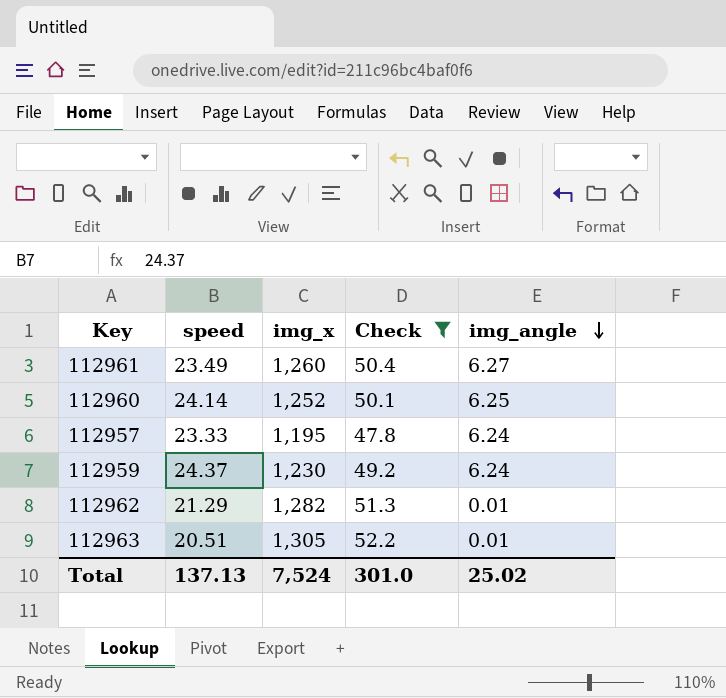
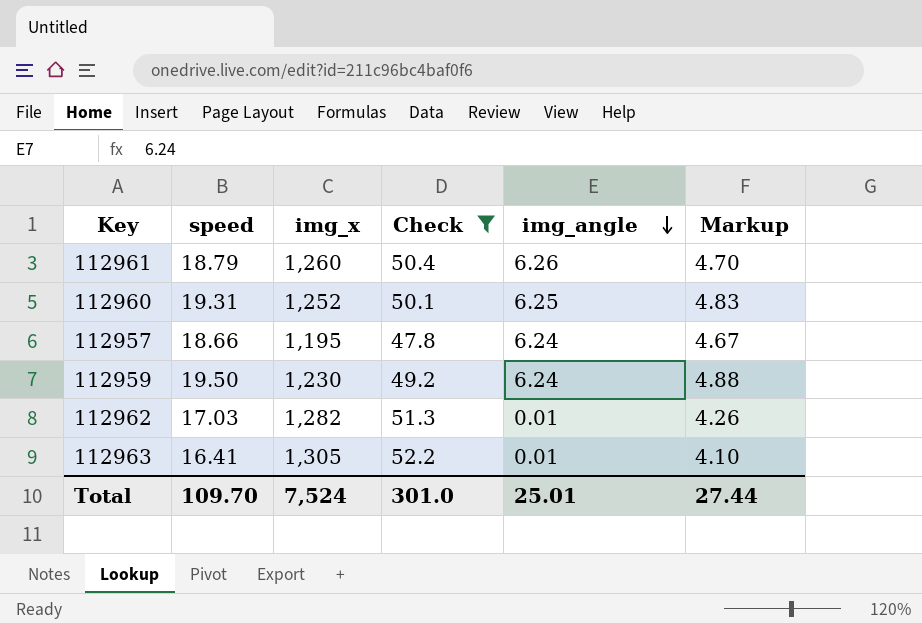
column Markup | formula: none -> [speed] * 0.25
112961 | speed: 23.49 -> 18.79
112961 | img_angle: 6.27 -> 6.26
112960 | speed: 24.14 -> 19.31
112957 | speed: 23.33 -> 18.66
112959 | speed: 24.37 -> 19.50
112962 | speed: 21.29 -> 17.03
112963 | speed: 20.51 -> 16.41
Total | speed: 137.13 -> 109.70
Total | img_angle: 25.02 -> 25.01

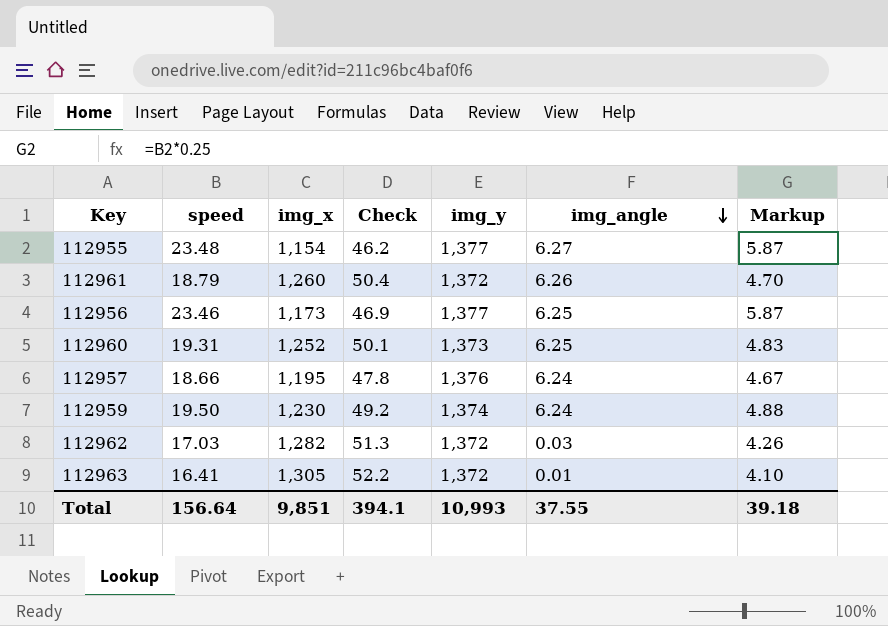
filter: Check >= 47.8 -> none
column img_y | position: none -> 5
112962 | img_angle: 0.01 -> 0.03
Total | speed: 109.70 -> 156.64
Total | img_x: 7,524 -> 9,851
Total | Check: 301.0 -> 394.1
Total | img_angle: 25.01 -> 37.55
Total | Markup: 27.44 -> 39.18

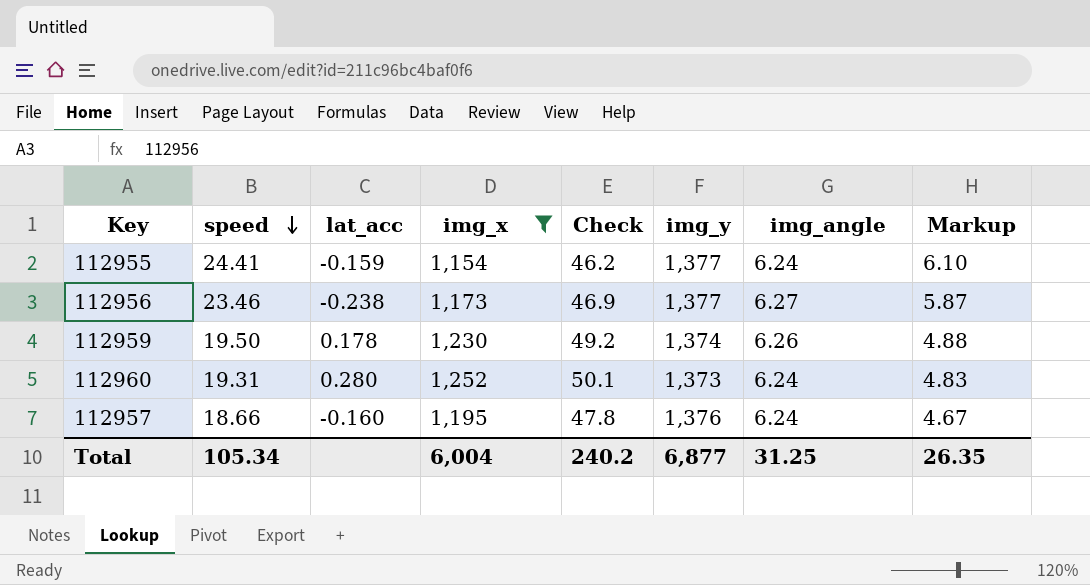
filter: none -> img_x <= 1,252
row order: img_angle descending -> speed descending
column lat_acc | position: none -> 3
112955 | speed: 23.48 -> 24.41
112955 | img_angle: 6.27 -> 6.24
112955 | Markup: 5.87 -> 6.10
112956 | img_angle: 6.25 -> 6.27
112959 | img_angle: 6.24 -> 6.26
112960 | img_angle: 6.25 -> 6.24
Total | speed: 156.64 -> 105.34
Total | img_x: 9,851 -> 6,004
Total | Check: 394.1 -> 240.2
Total | img_y: 10,993 -> 6,877
Total | img_angle: 37.55 -> 31.25
Total | Markup: 39.18 -> 26.35

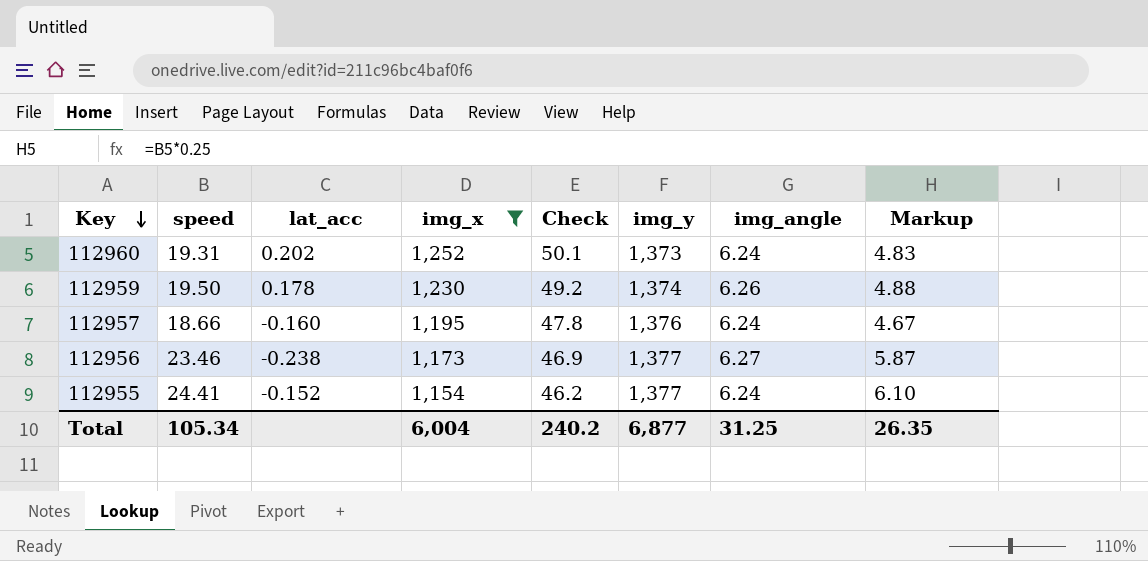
row order: speed descending -> Key descending
112960 | lat_acc: 0.280 -> 0.202
112955 | lat_acc: -0.159 -> -0.152

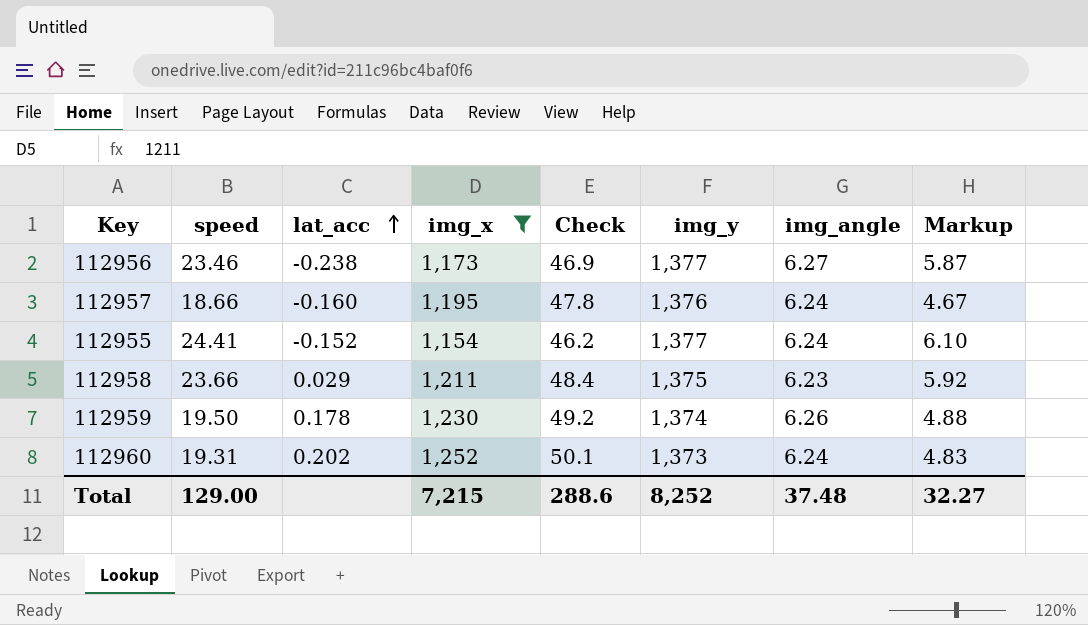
row order: Key descending -> lat_acc ascending
row 112958: none -> 23.66 | 0.029 | 1,211 | 48.4 | 1,375 | 6.23 | 5.92
Total | speed: 105.34 -> 129.00
Total | img_x: 6,004 -> 7,215
Total | Check: 240.2 -> 288.6
Total | img_y: 6,877 -> 8,252
Total | img_angle: 31.25 -> 37.48
Total | Markup: 26.35 -> 32.27

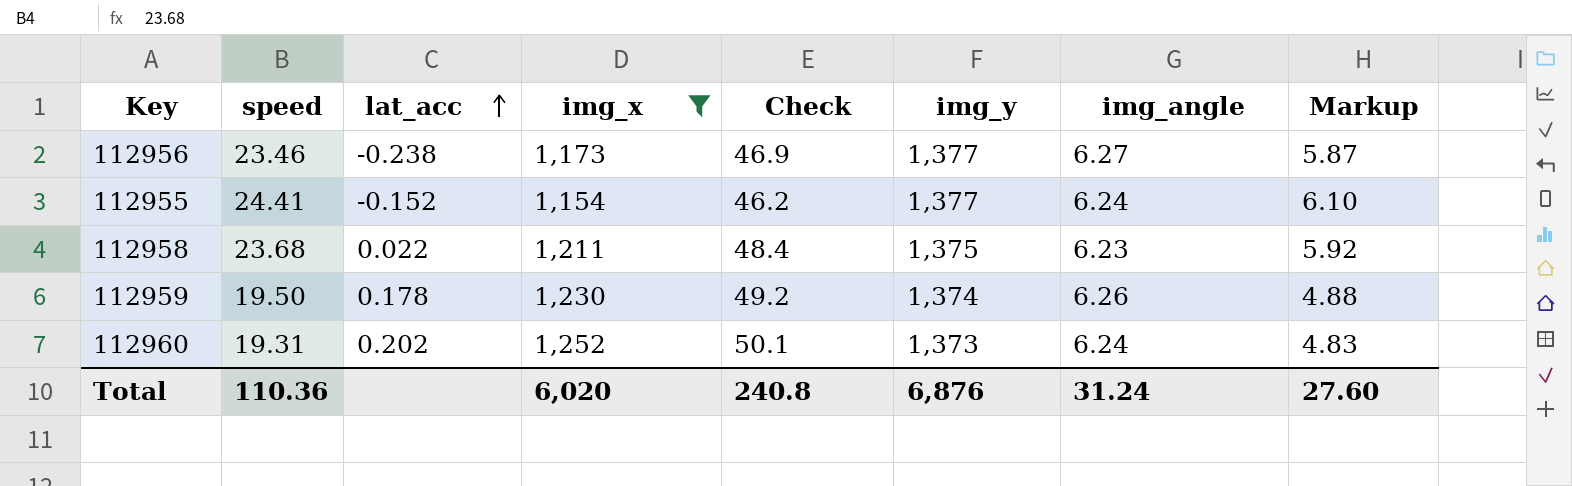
row 112957: 18.66 | -0.160 | 1,195 | 47.8 | 1,376 | 6.24 | 4.67 -> none
112958 | speed: 23.66 -> 23.68
112958 | lat_acc: 0.029 -> 0.022
Total | speed: 129.00 -> 110.36
Total | img_x: 7,215 -> 6,020
Total | Check: 288.6 -> 240.8
Total | img_y: 8,252 -> 6,876
Total | img_angle: 37.48 -> 31.24
Total | Markup: 32.27 -> 27.60

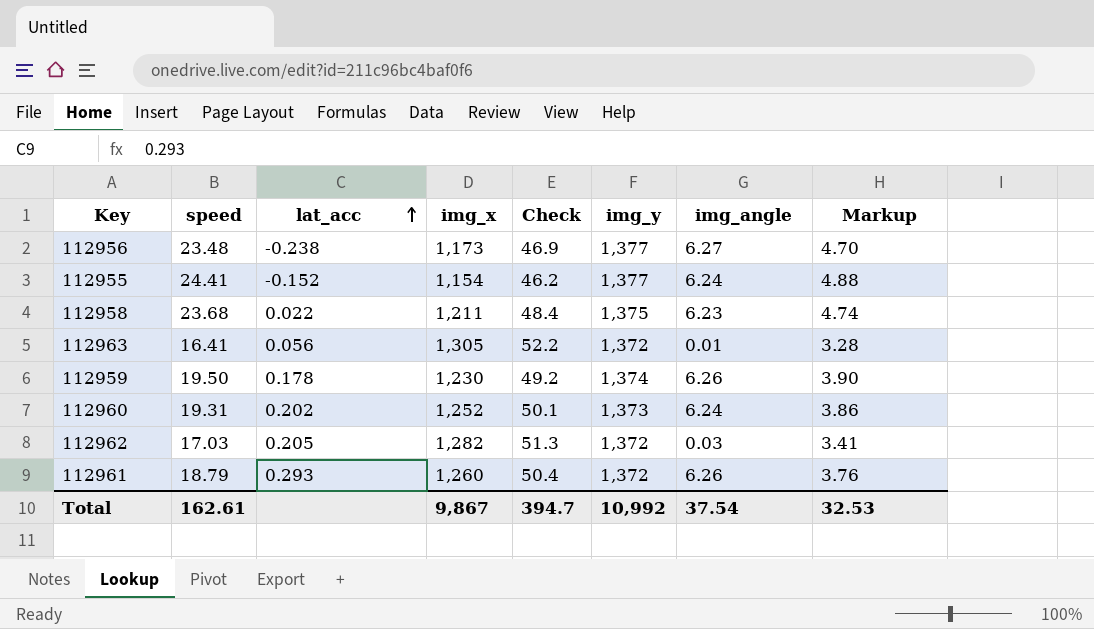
filter: img_x <= 1,252 -> none
column Markup | formula: [speed] * 0.25 -> [speed] * 0.2
112956 | speed: 23.46 -> 23.48
Total | speed: 110.36 -> 162.61
Total | img_x: 6,020 -> 9,867
Total | Check: 240.8 -> 394.7
Total | img_y: 6,876 -> 10,992
Total | img_angle: 31.24 -> 37.54
Total | Markup: 27.60 -> 32.53

